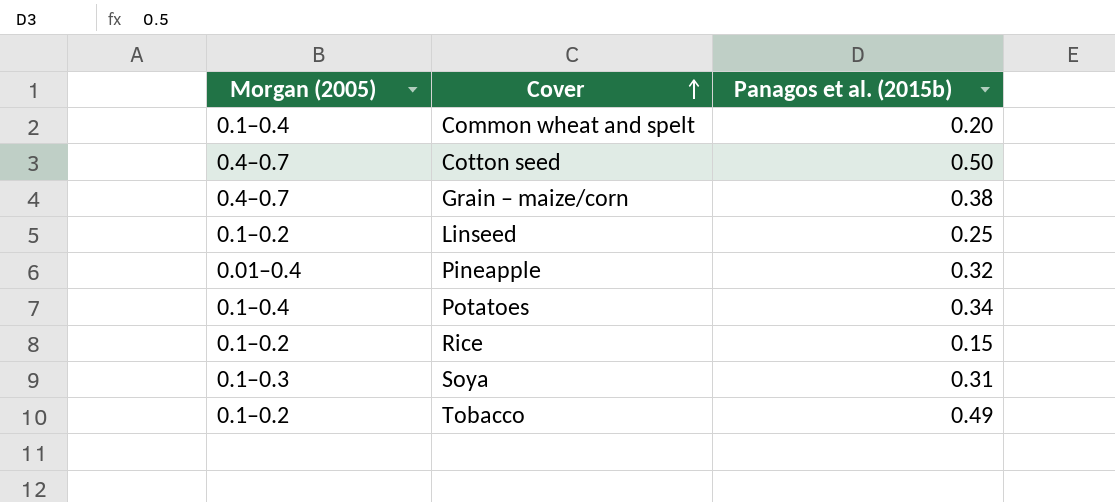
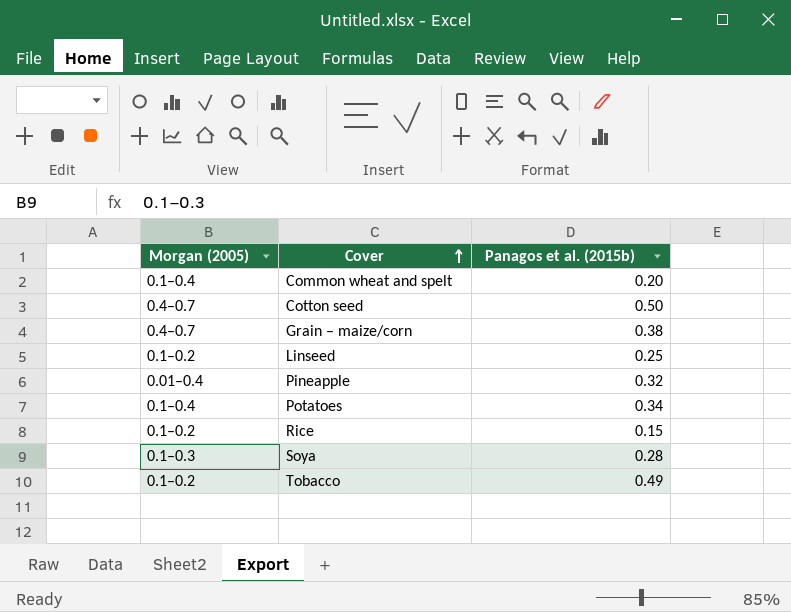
Soya | Panagos et al. (2015b): 0.31 -> 0.28

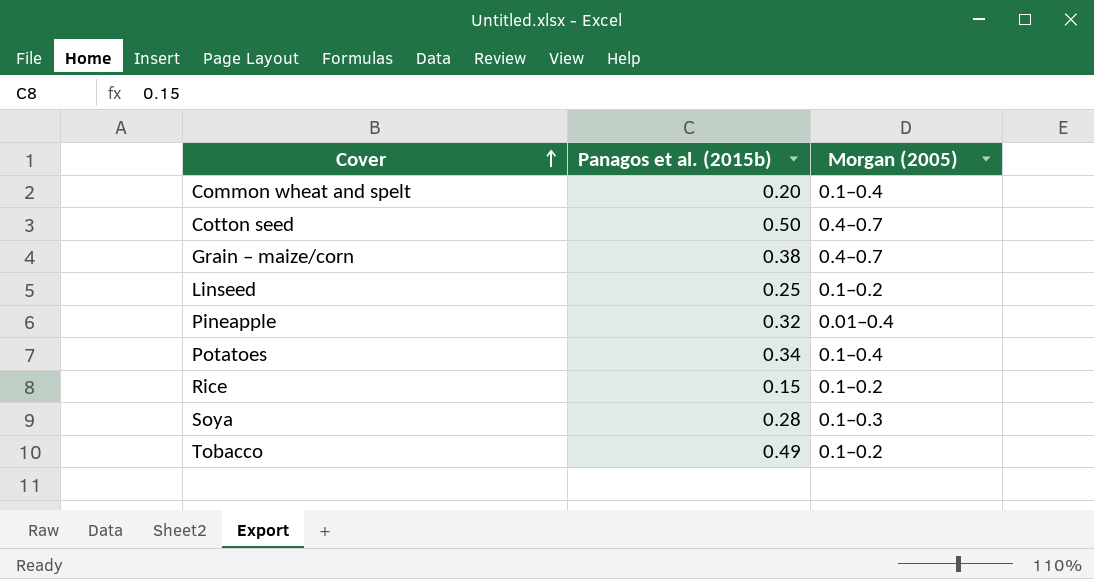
column Morgan (2005) | position: 1 -> 3

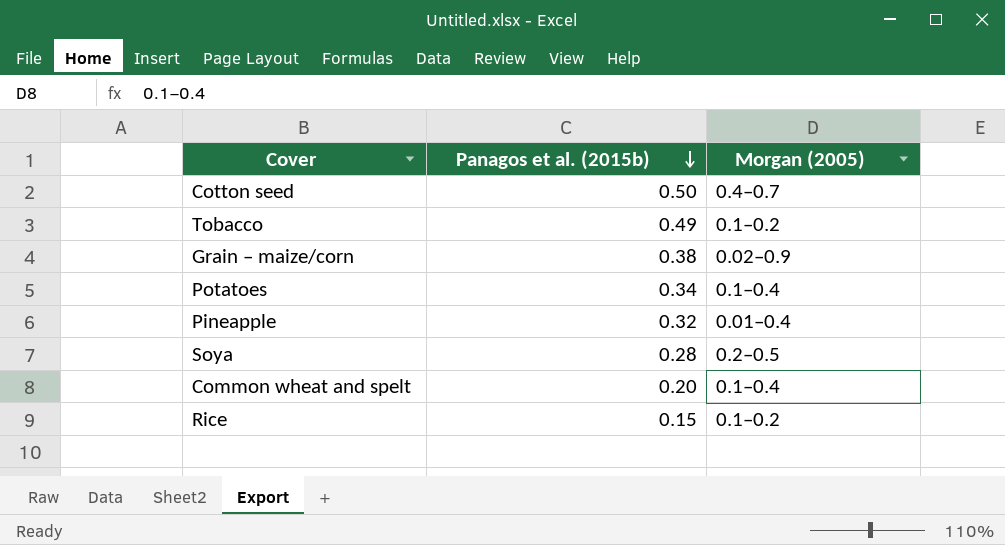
row order: Cover ascending -> Panagos et al. (2015b) descending
row Linseed: 0.25 | 0.1–0.2 -> none
Grain – maize/corn | Morgan (2005): 0.4–0.7 -> 0.02–0.9
Soya | Morgan (2005): 0.1–0.3 -> 0.2–0.5

